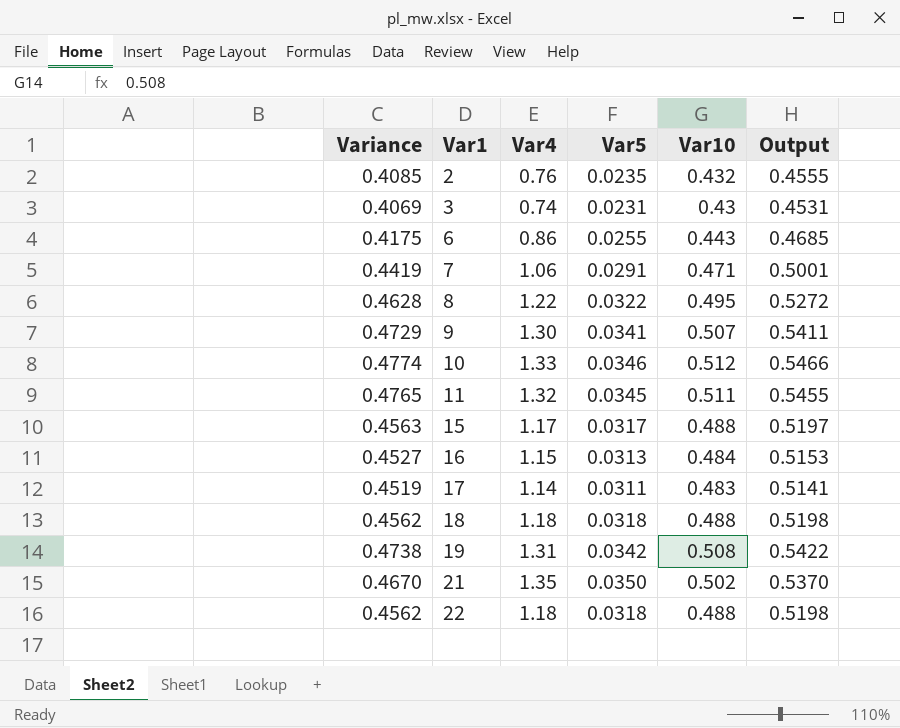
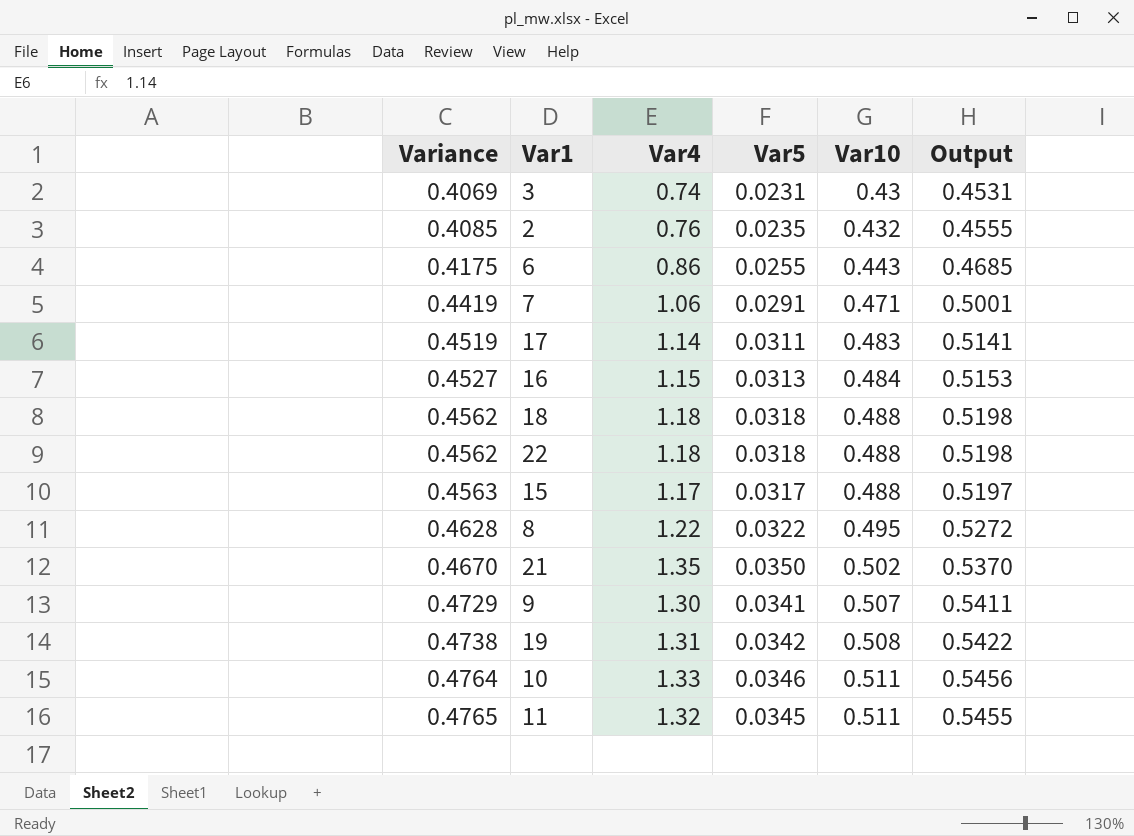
row order: Var1 ascending -> Variance ascending
10 | Variance: 0.4774 -> 0.4764
10 | Var10: 0.512 -> 0.511
10 | Output: 0.5466 -> 0.5456

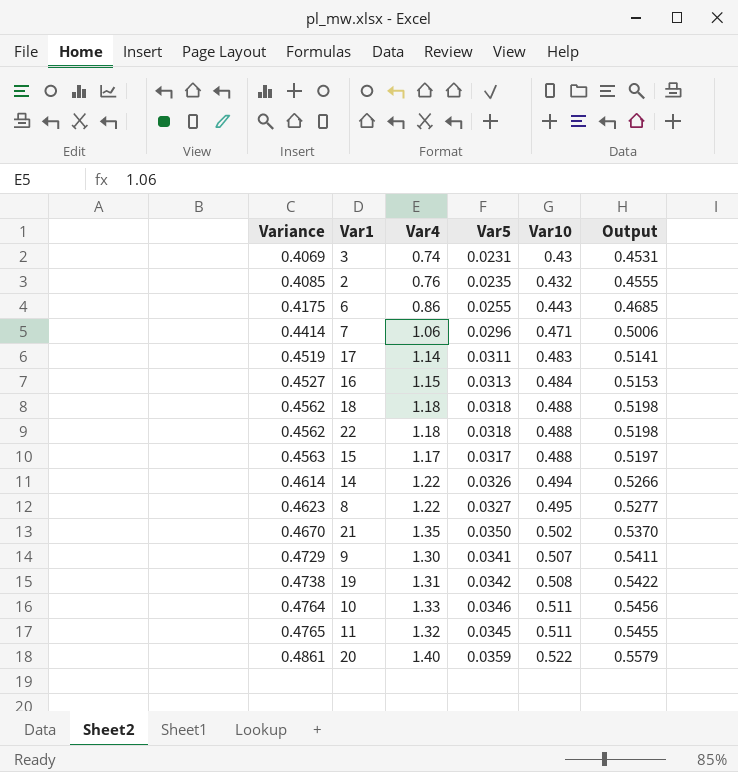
7 | Variance: 0.4419 -> 0.4414
7 | Var5: 0.0291 -> 0.0296
7 | Output: 0.5001 -> 0.5006
row 14: none -> 0.4614 | 1.22 | 0.0326 | 0.494 | 0.5266
8 | Variance: 0.4628 -> 0.4623
8 | Var5: 0.0322 -> 0.0327
8 | Output: 0.5272 -> 0.5277
row 20: none -> 0.4861 | 1.40 | 0.0359 | 0.522 | 0.5579

